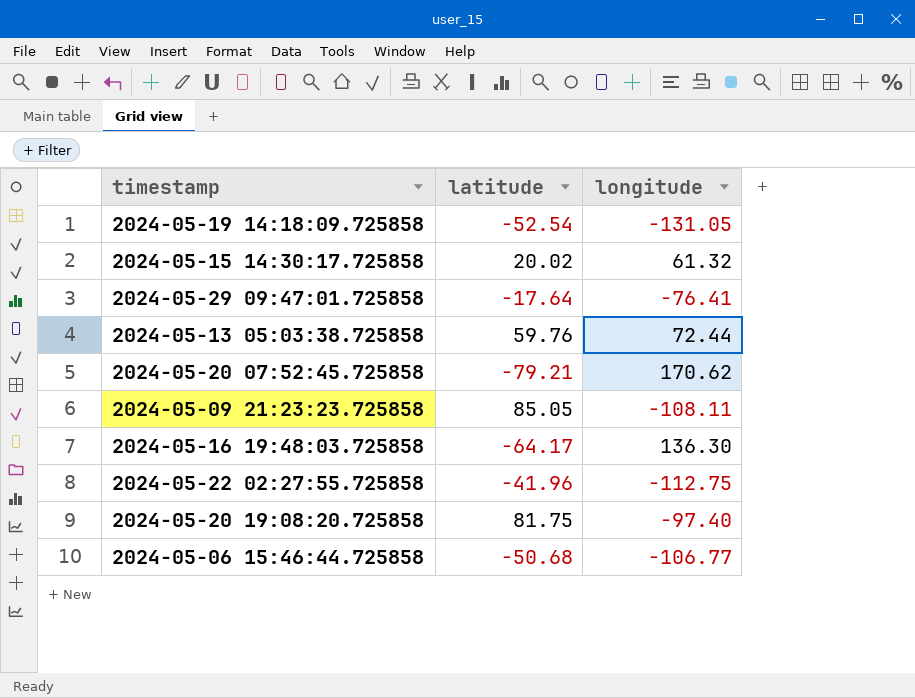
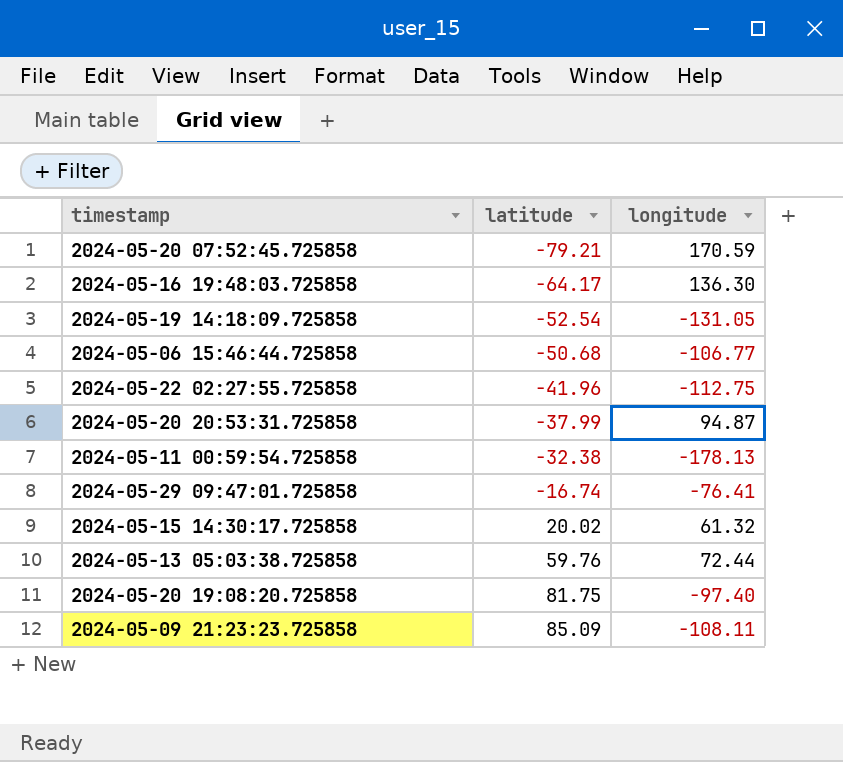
row order: none -> latitude ascending
2024-05-20 07:52:45.725858 | longitude: 170.62 -> 170.59
row 2024-05-20 20:53:31.725858: none -> -37.99 | 94.87
row 2024-05-11 00:59:54.725858: none -> -32.38 | -178.13
2024-05-29 09:47:01.725858 | latitude: -17.64 -> -16.74
2024-05-09 21:23:23.725858 | latitude: 85.05 -> 85.09

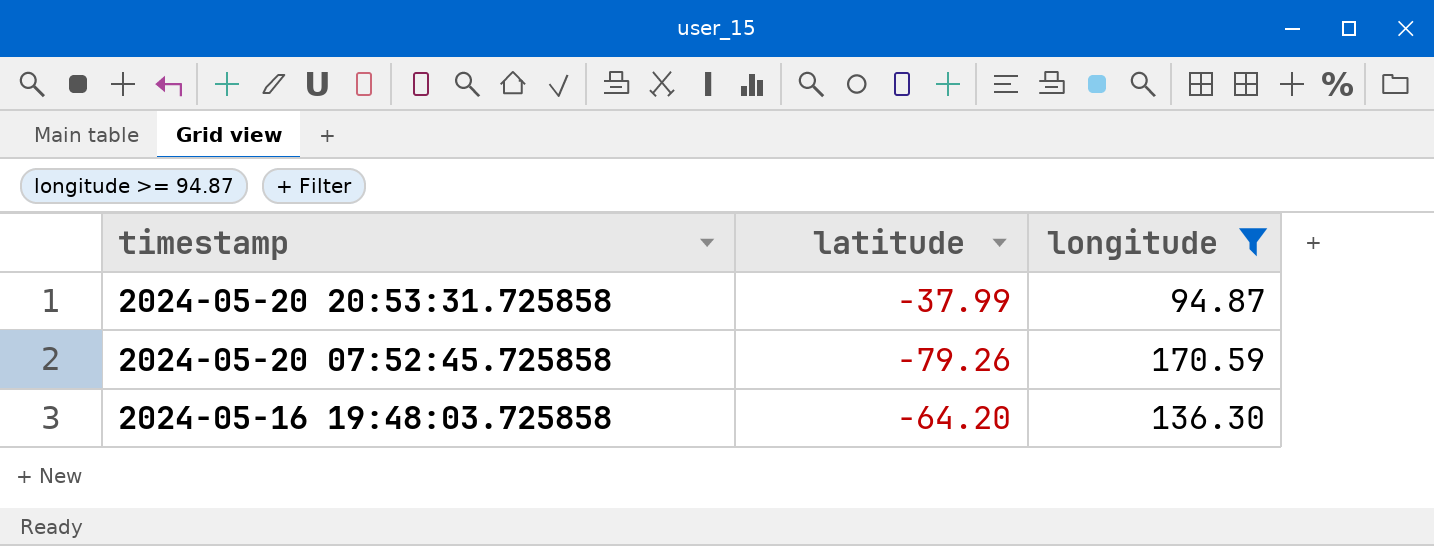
filter: none -> longitude >= 94.87
row order: latitude ascending -> timestamp descending
2024-05-20 07:52:45.725858 | latitude: -79.21 -> -79.26
2024-05-16 19:48:03.725858 | latitude: -64.17 -> -64.20

